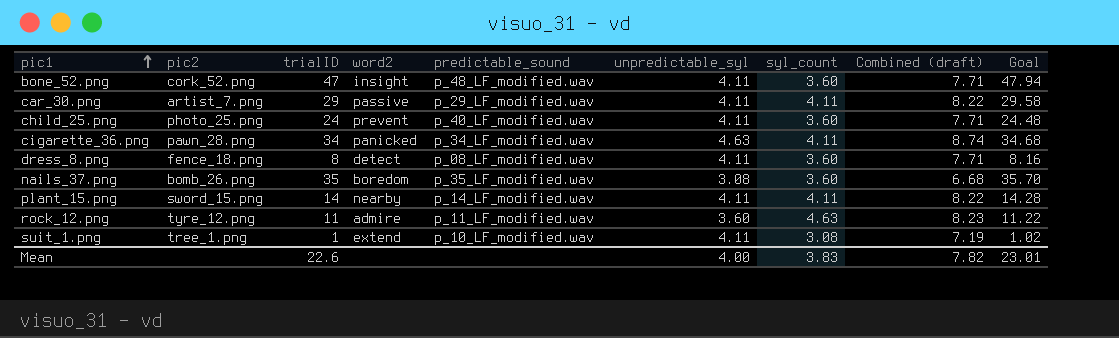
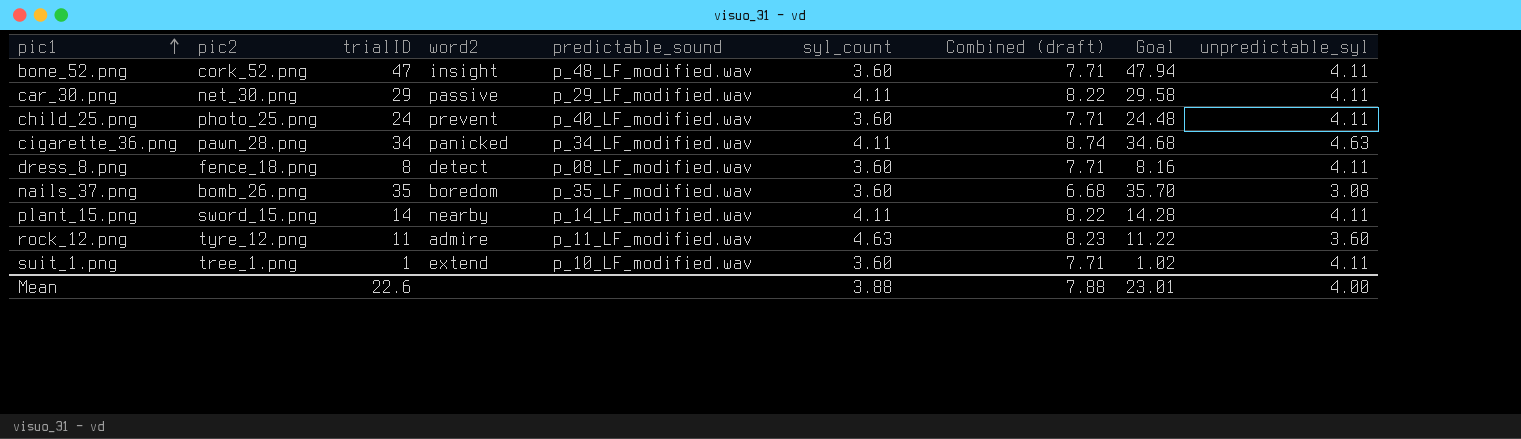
column unpredictable_syl | position: 6 -> 9
car_30.png | pic2: artist_7.png -> net_30.png
suit_1.png | syl_count: 3.08 -> 3.60
suit_1.png | Combined (draft): 7.19 -> 7.71
Mean | syl_count: 3.83 -> 3.88
Mean | Combined (draft): 7.82 -> 7.88

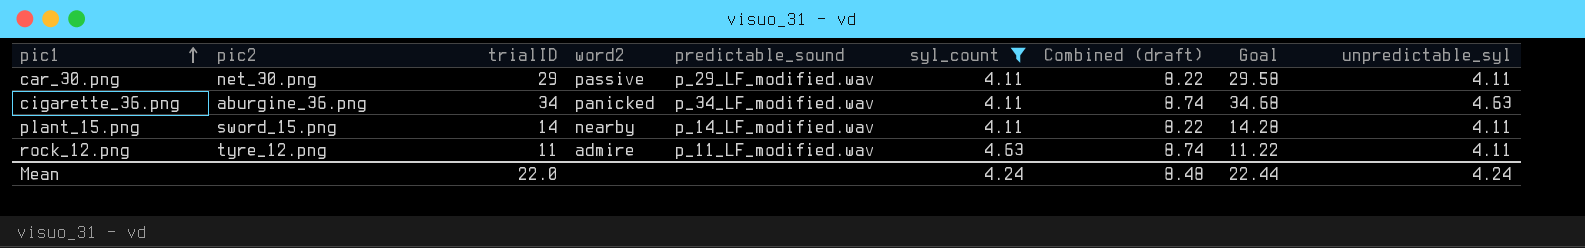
filter: none -> syl_count != 3.60
cigarette_36.png | pic2: pawn_28.png -> aburgine_36.png
rock_12.png | Combined (draft): 8.23 -> 8.74
rock_12.png | unpredictable_syl: 3.60 -> 4.11
Mean | trialID: 22.6 -> 22.0
Mean | syl_count: 3.88 -> 4.24
Mean | Combined (draft): 7.88 -> 8.48
Mean | Goal: 23.01 -> 22.44
Mean | unpredictable_syl: 4.00 -> 4.24

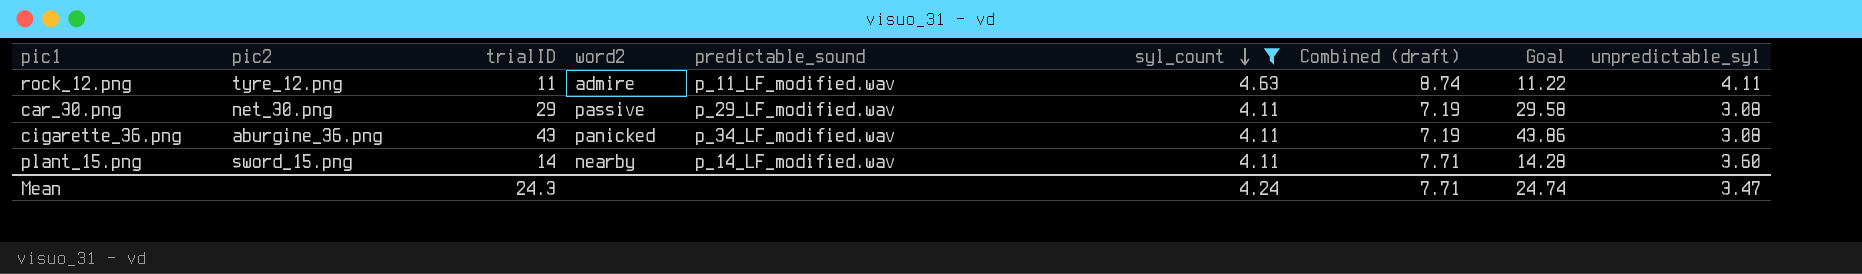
row order: pic1 ascending -> syl_count descending
car_30.png | Combined (draft): 8.22 -> 7.19
car_30.png | unpredictable_syl: 4.11 -> 3.08
cigarette_36.png | trialID: 34 -> 43
cigarette_36.png | Combined (draft): 8.74 -> 7.19
cigarette_36.png | Goal: 34.68 -> 43.86
cigarette_36.png | unpredictable_syl: 4.63 -> 3.08
plant_15.png | Combined (draft): 8.22 -> 7.71
plant_15.png | unpredictable_syl: 4.11 -> 3.60
Mean | trialID: 22.0 -> 24.3
Mean | Combined (draft): 8.48 -> 7.71
Mean | Goal: 22.44 -> 24.74
Mean | unpredictable_syl: 4.24 -> 3.47

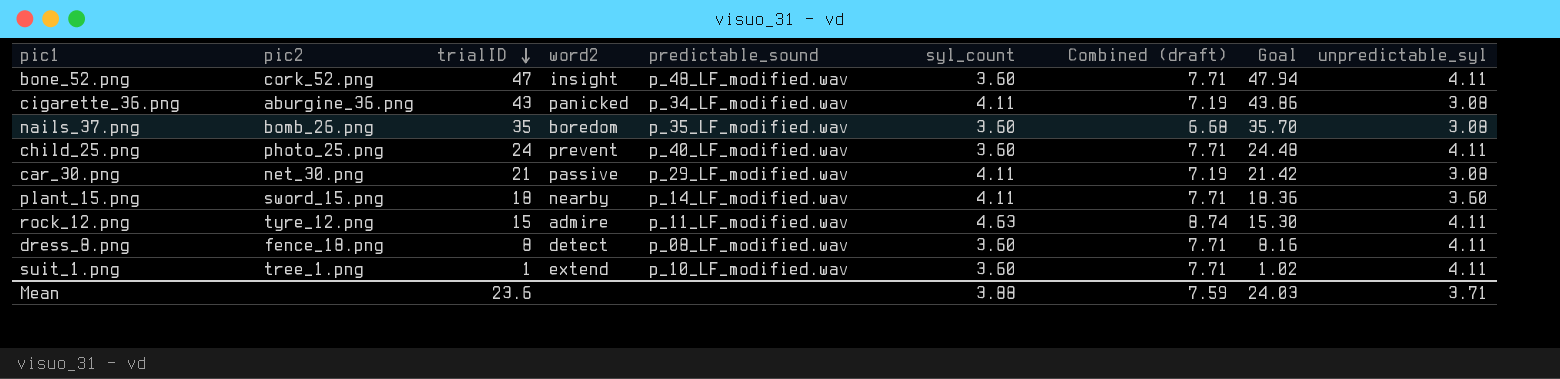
filter: syl_count != 3.60 -> none
row order: syl_count descending -> trialID descending
car_30.png | trialID: 29 -> 21
car_30.png | Goal: 29.58 -> 21.42
plant_15.png | trialID: 14 -> 18
plant_15.png | Goal: 14.28 -> 18.36
rock_12.png | trialID: 11 -> 15
rock_12.png | Goal: 11.22 -> 15.30
Mean | trialID: 24.3 -> 23.6
Mean | syl_count: 4.24 -> 3.88
Mean | Combined (draft): 7.71 -> 7.59
Mean | Goal: 24.74 -> 24.03
Mean | unpredictable_syl: 3.47 -> 3.71

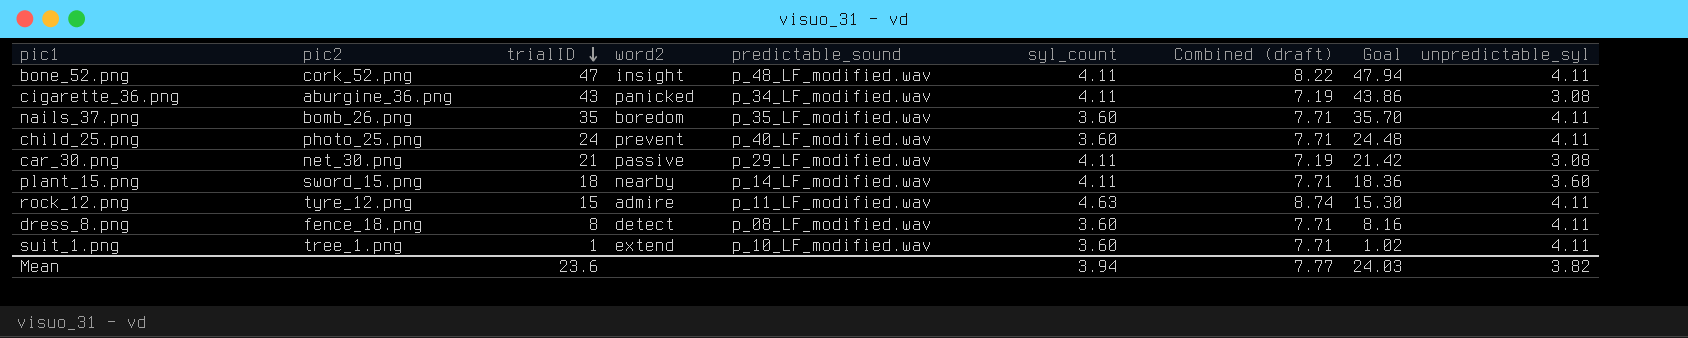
bone_52.png | syl_count: 3.60 -> 4.11
bone_52.png | Combined (draft): 7.71 -> 8.22
nails_37.png | Combined (draft): 6.68 -> 7.71
nails_37.png | unpredictable_syl: 3.08 -> 4.11
Mean | syl_count: 3.88 -> 3.94
Mean | Combined (draft): 7.59 -> 7.77
Mean | unpredictable_syl: 3.71 -> 3.82

